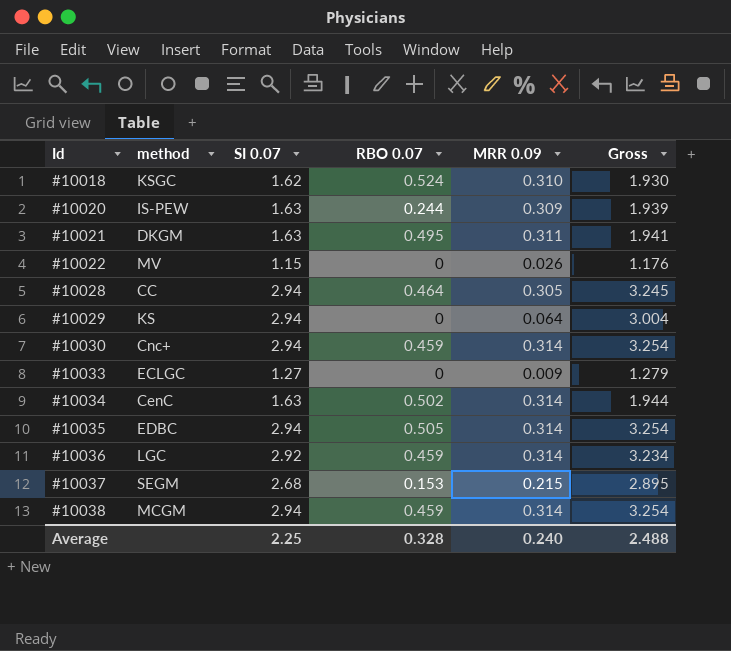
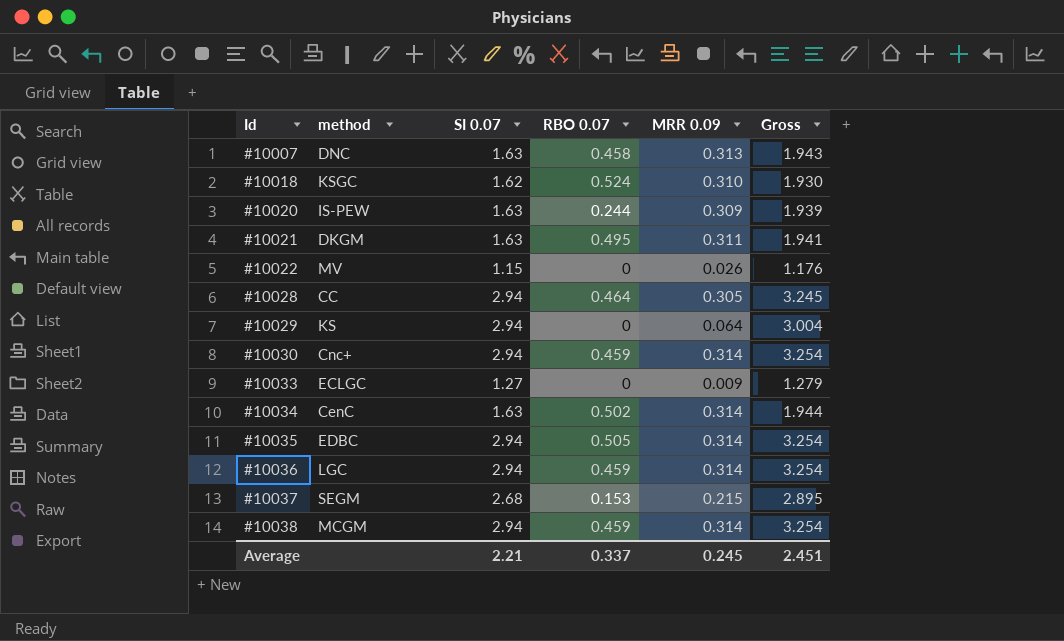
row #10007: none -> DNC | 1.63 | 0.458 | 0.313 | 1.943
#10036 | SI 0.07: 2.92 -> 2.94
#10036 | Gross: 3.234 -> 3.254
Average | SI 0.07: 2.25 -> 2.21
Average | RBO 0.07: 0.328 -> 0.337
Average | MRR 0.09: 0.240 -> 0.245
Average | Gross: 2.488 -> 2.451

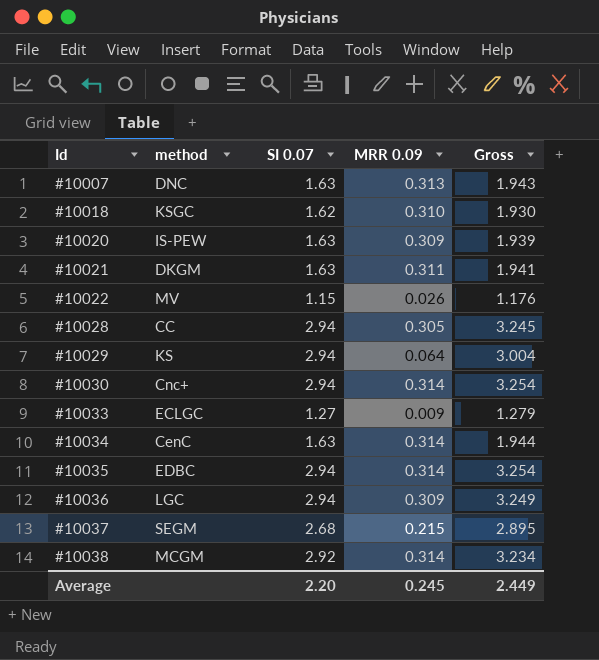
column RBO 0.07 | position: 4 -> none
#10036 | MRR 0.09: 0.314 -> 0.309
#10036 | Gross: 3.254 -> 3.249
#10038 | SI 0.07: 2.94 -> 2.92
#10038 | Gross: 3.254 -> 3.234
Average | SI 0.07: 2.21 -> 2.20
Average | Gross: 2.451 -> 2.449

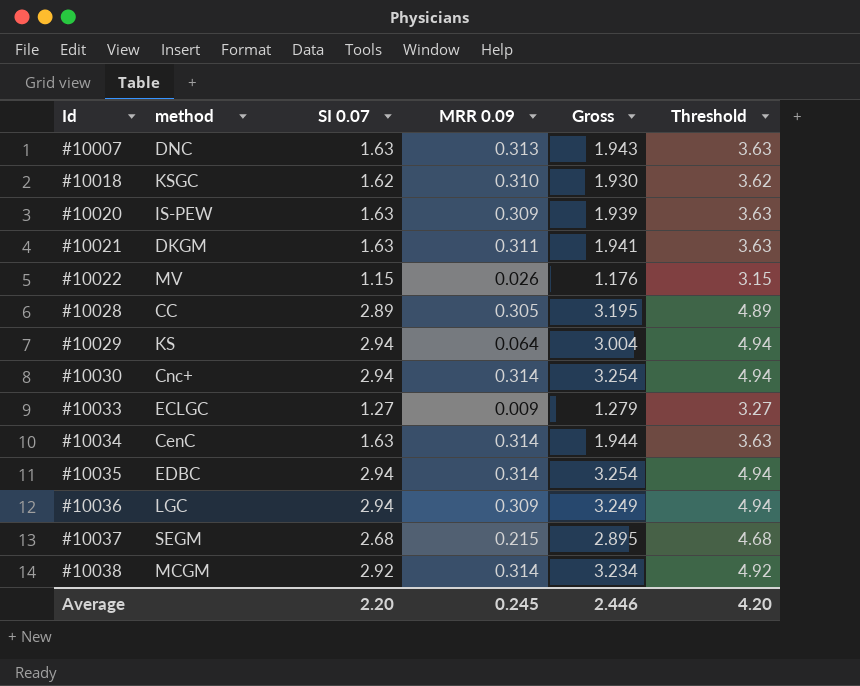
column Threshold | formula: none -> [SI 0.07] + 2
#10028 | SI 0.07: 2.94 -> 2.89
#10028 | Gross: 3.245 -> 3.195
Average | Gross: 2.449 -> 2.446

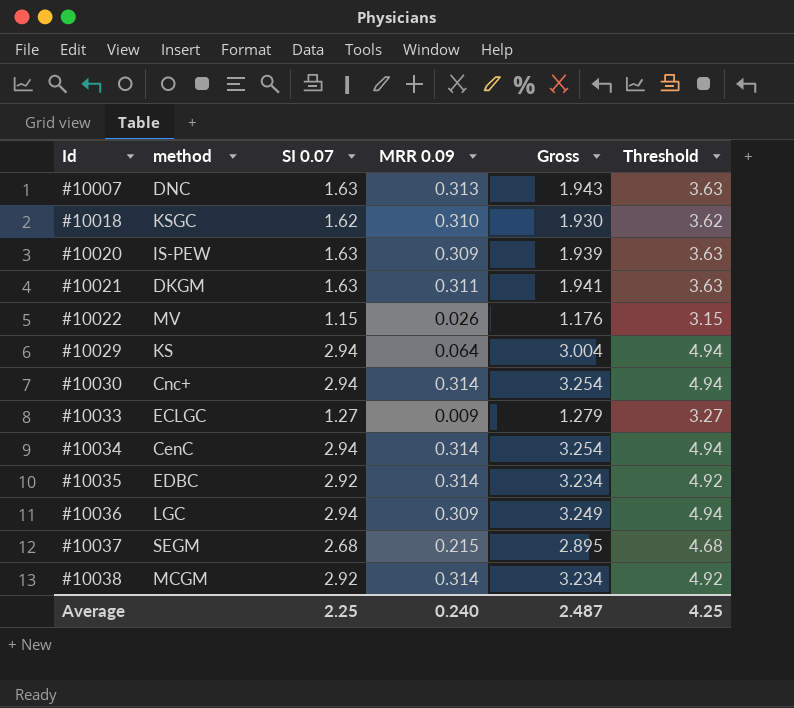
row #10028: CC | 2.89 | 0.305 | 3.195 | 4.89 -> none
#10034 | SI 0.07: 1.63 -> 2.94
#10034 | Gross: 1.944 -> 3.254
#10034 | Threshold: 3.63 -> 4.94
#10035 | SI 0.07: 2.94 -> 2.92
#10035 | Gross: 3.254 -> 3.234
#10035 | Threshold: 4.94 -> 4.92
Average | SI 0.07: 2.20 -> 2.25
Average | MRR 0.09: 0.245 -> 0.240
Average | Gross: 2.446 -> 2.487
Average | Threshold: 4.20 -> 4.25

